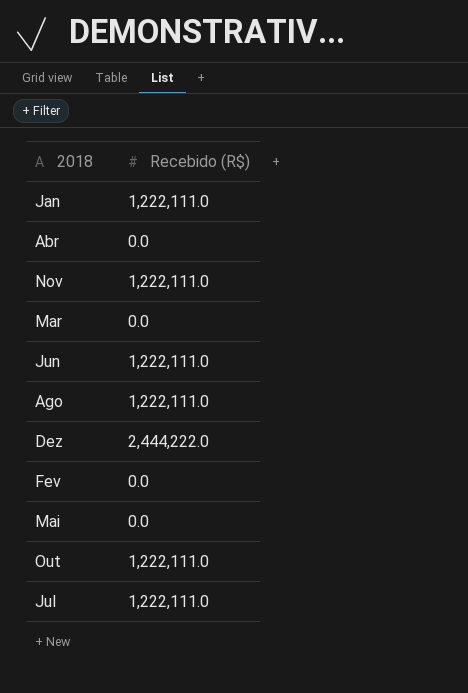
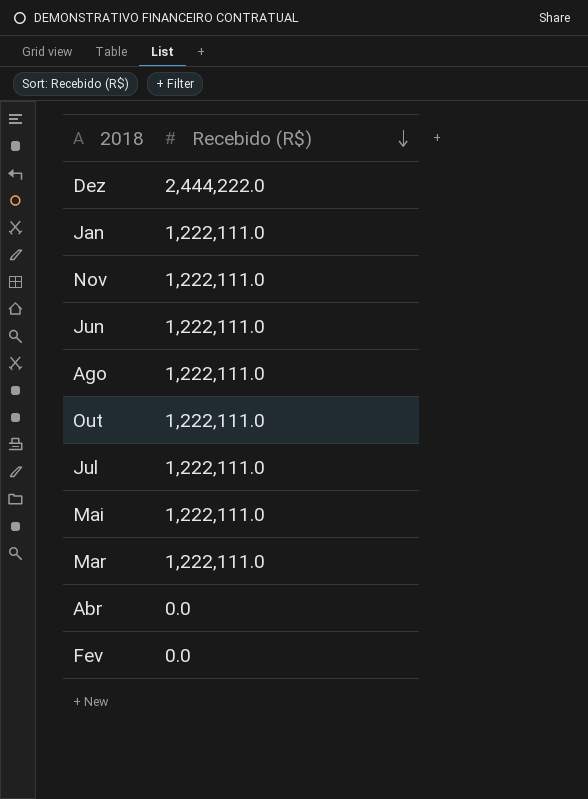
row order: none -> Recebido (R$) descending
Mai | Recebido (R$): 0.0 -> 1,222,111.0
Mar | Recebido (R$): 0.0 -> 1,222,111.0

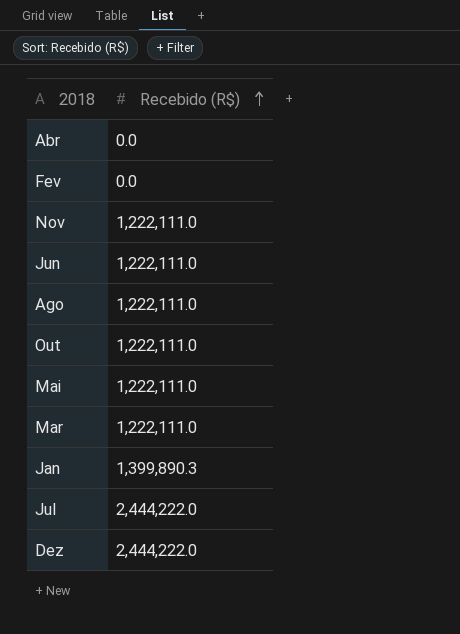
row order: Recebido (R$) descending -> Recebido (R$) ascending
Jan | Recebido (R$): 1,222,111.0 -> 1,399,890.3
Jul | Recebido (R$): 1,222,111.0 -> 2,444,222.0

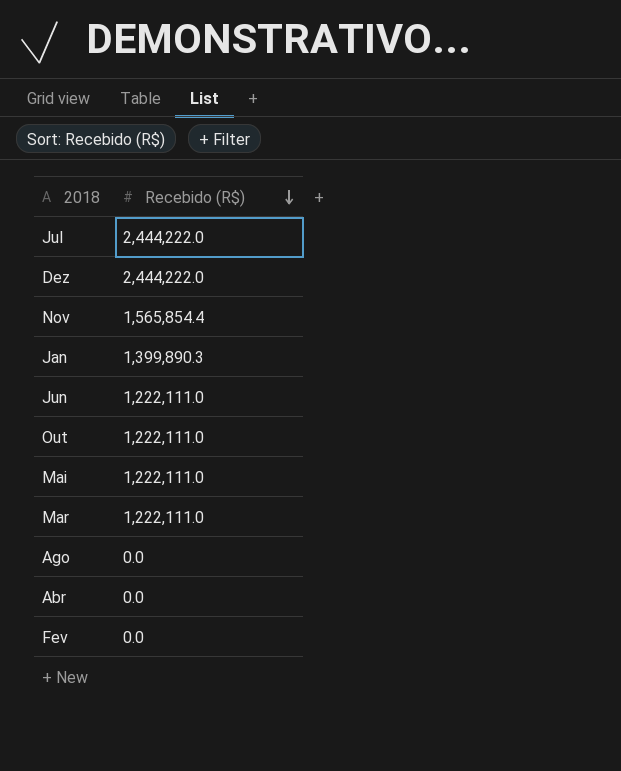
row order: Recebido (R$) ascending -> Recebido (R$) descending
Nov | Recebido (R$): 1,222,111.0 -> 1,565,854.4
Ago | Recebido (R$): 1,222,111.0 -> 0.0

